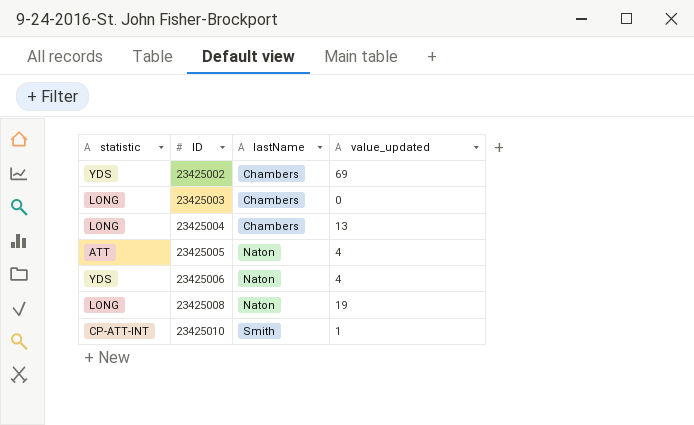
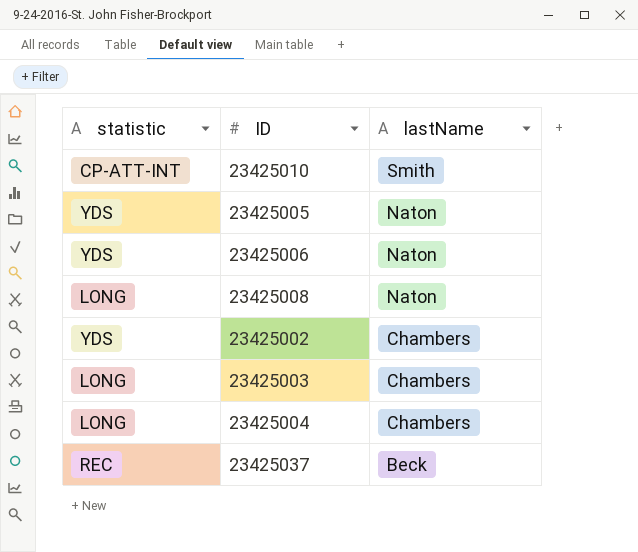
row order: ID ascending -> lastName descending
column value_updated | position: 4 -> none
23425005 | statistic: ATT -> YDS
row 23425037: none -> REC | Beck

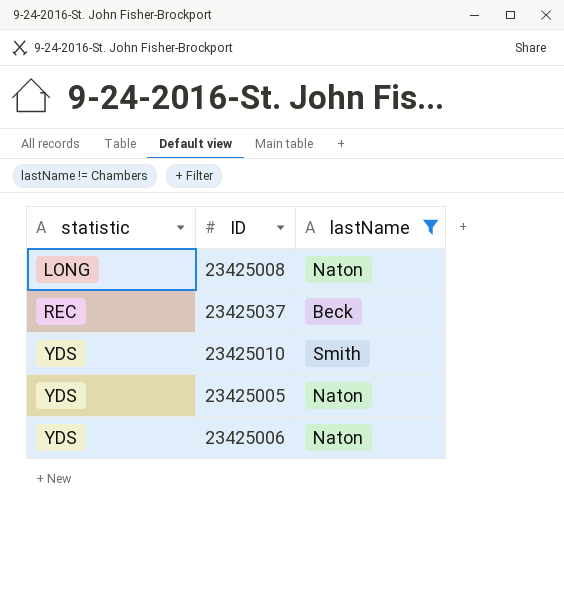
filter: none -> lastName != Chambers
row order: lastName descending -> statistic ascending
23425010 | statistic: CP-ATT-INT -> YDS

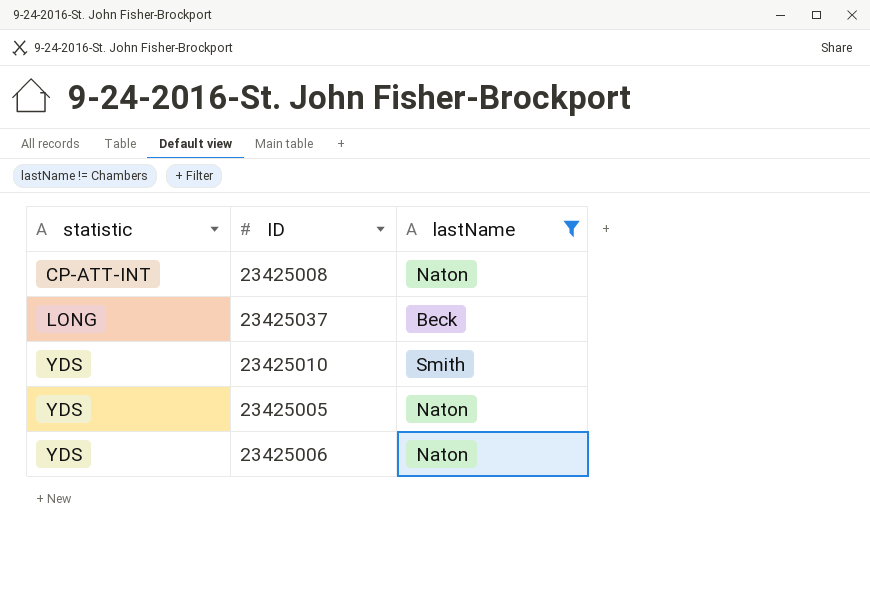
23425008 | statistic: LONG -> CP-ATT-INT
23425037 | statistic: REC -> LONG

